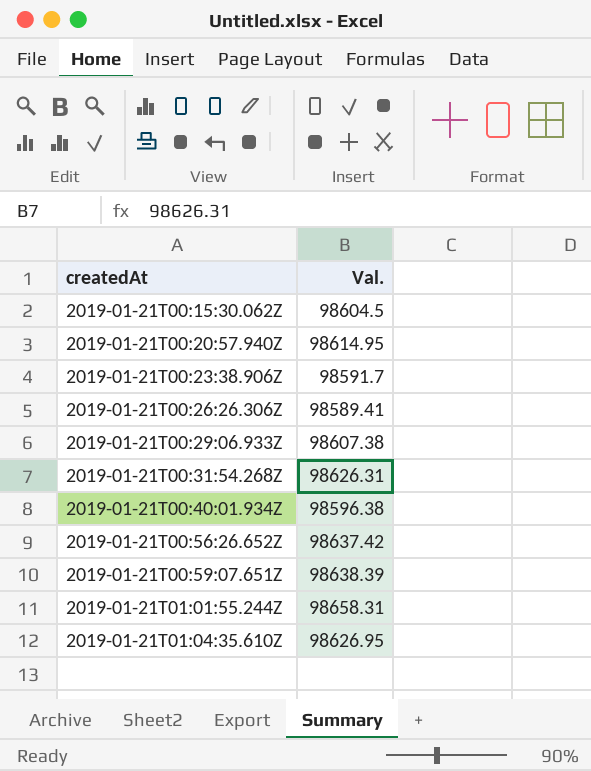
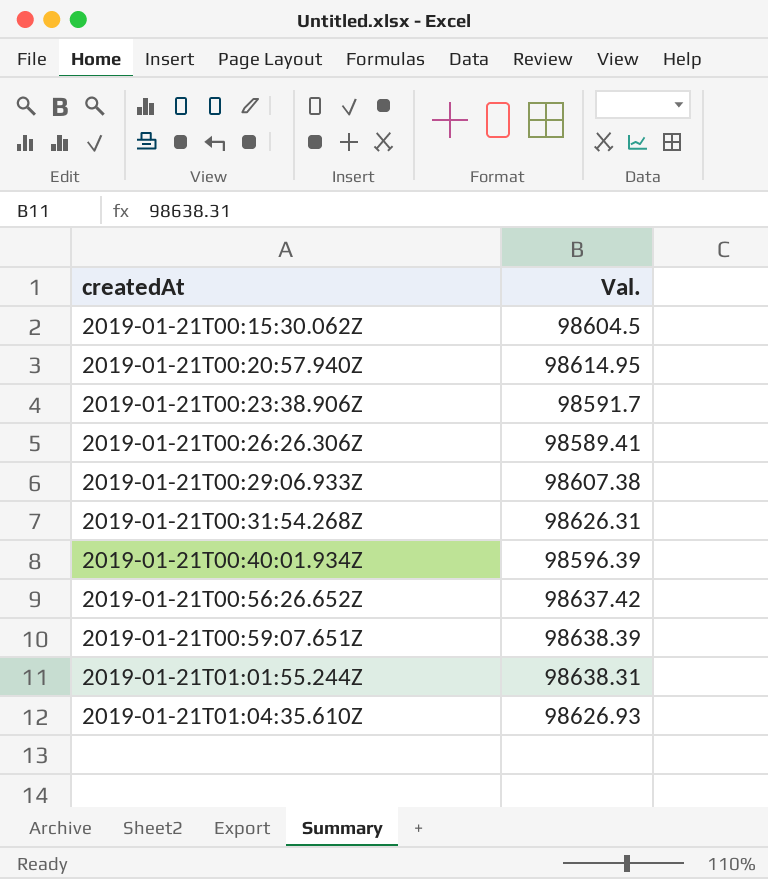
2019-01-21T00:40:01.934Z | Val.: 98596.38 -> 98596.39
2019-01-21T01:01:55.244Z | Val.: 98658.31 -> 98638.31
2019-01-21T01:04:35.610Z | Val.: 98626.95 -> 98626.93

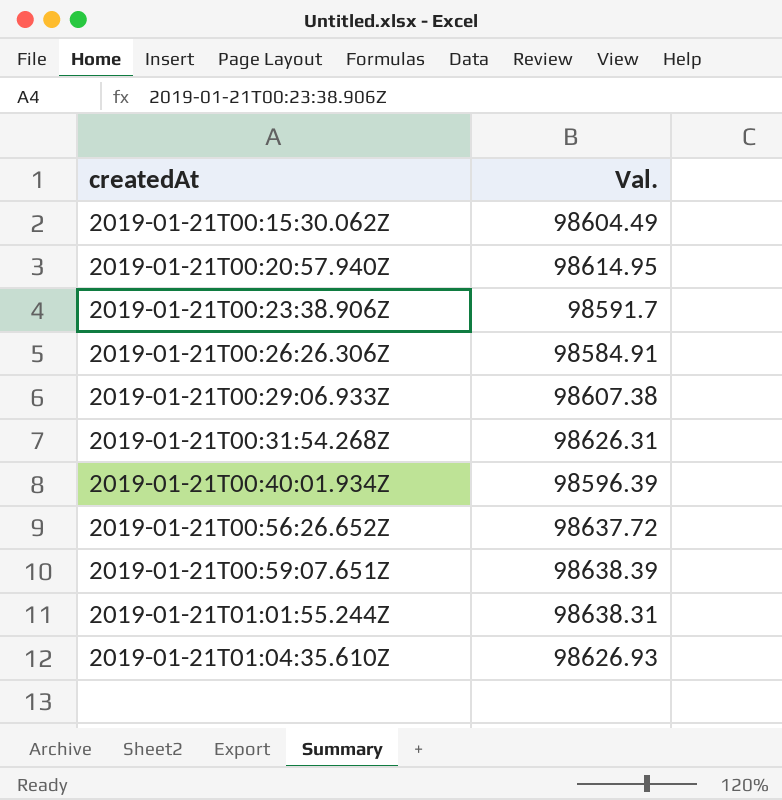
2019-01-21T00:15:30.062Z | Val.: 98604.5 -> 98604.49
2019-01-21T00:26:26.306Z | Val.: 98589.41 -> 98584.91
2019-01-21T00:56:26.652Z | Val.: 98637.42 -> 98637.72

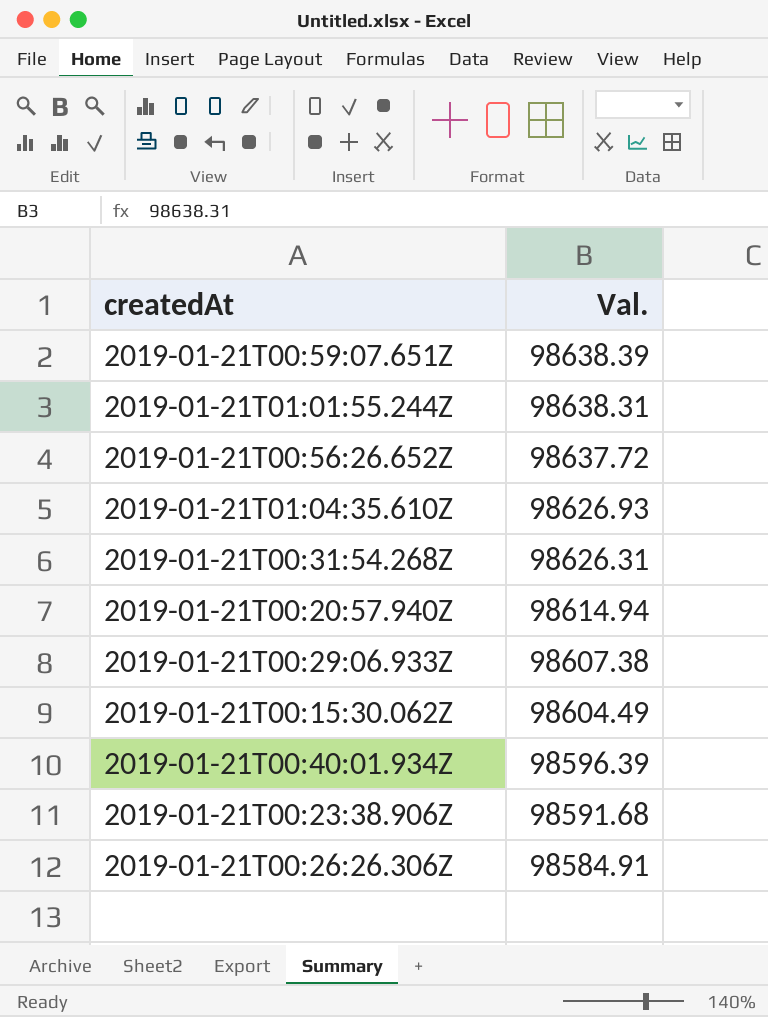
row order: createdAt ascending -> Val. descending
2019-01-21T00:20:57.940Z | Val.: 98614.95 -> 98614.94
2019-01-21T00:23:38.906Z | Val.: 98591.7 -> 98591.68

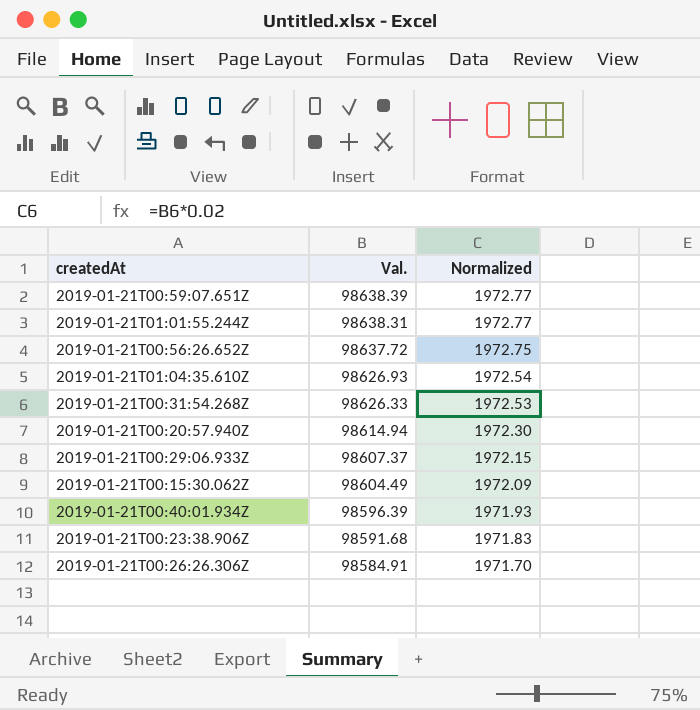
column Normalized | formula: none -> [Val.] * 0.02
2019-01-21T00:31:54.268Z | Val.: 98626.31 -> 98626.33
2019-01-21T00:29:06.933Z | Val.: 98607.38 -> 98607.37

